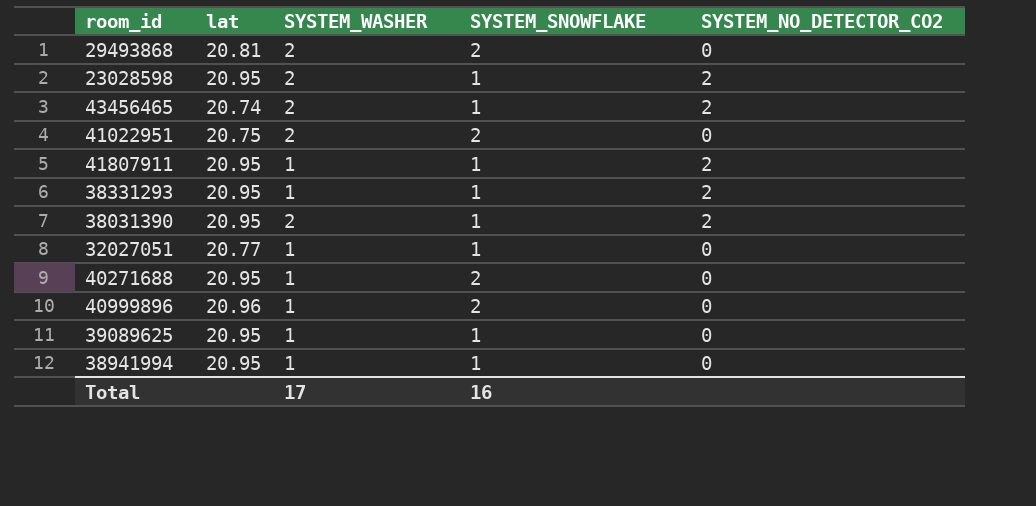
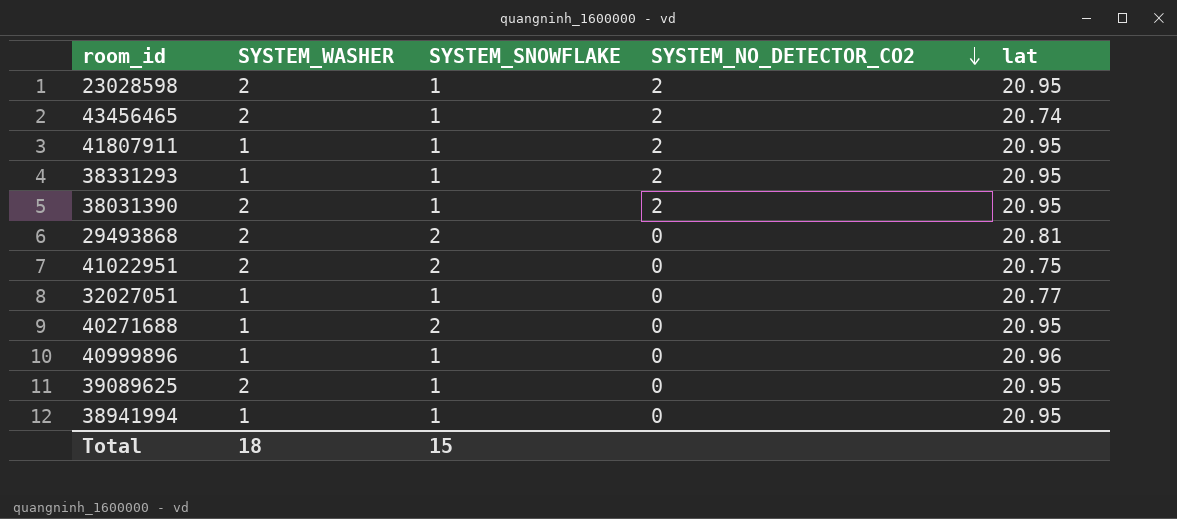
row order: none -> SYSTEM_NO_DETECTOR_CO2 descending
column lat | position: 2 -> 5
40999896 | SYSTEM_SNOWFLAKE: 2 -> 1
39089625 | SYSTEM_WASHER: 1 -> 2
Total | SYSTEM_WASHER: 17 -> 18
Total | SYSTEM_SNOWFLAKE: 16 -> 15

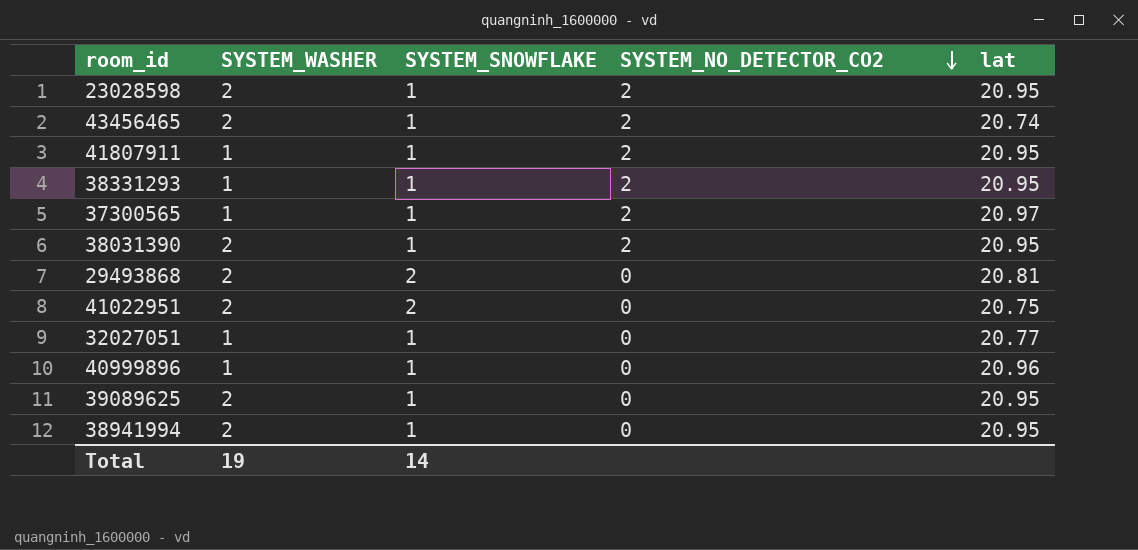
row 40271688: 1 | 2 | 0 | 20.95 -> none
row 37300565: none -> 1 | 1 | 2 | 20.97
38941994 | SYSTEM_WASHER: 1 -> 2
Total | SYSTEM_WASHER: 18 -> 19
Total | SYSTEM_SNOWFLAKE: 15 -> 14

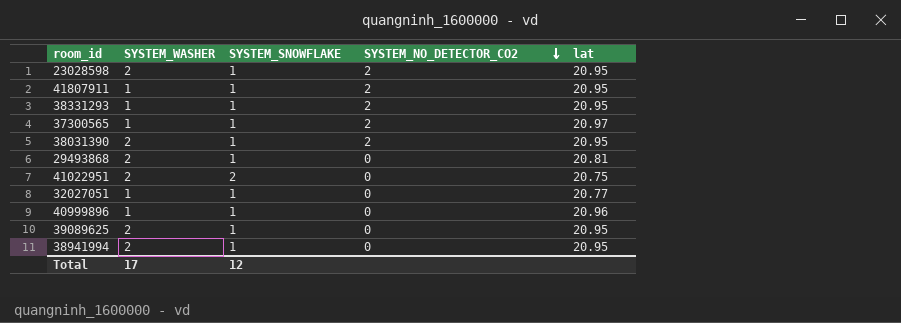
row 43456465: 2 | 1 | 2 | 20.74 -> none
29493868 | SYSTEM_SNOWFLAKE: 2 -> 1
Total | SYSTEM_WASHER: 19 -> 17
Total | SYSTEM_SNOWFLAKE: 14 -> 12

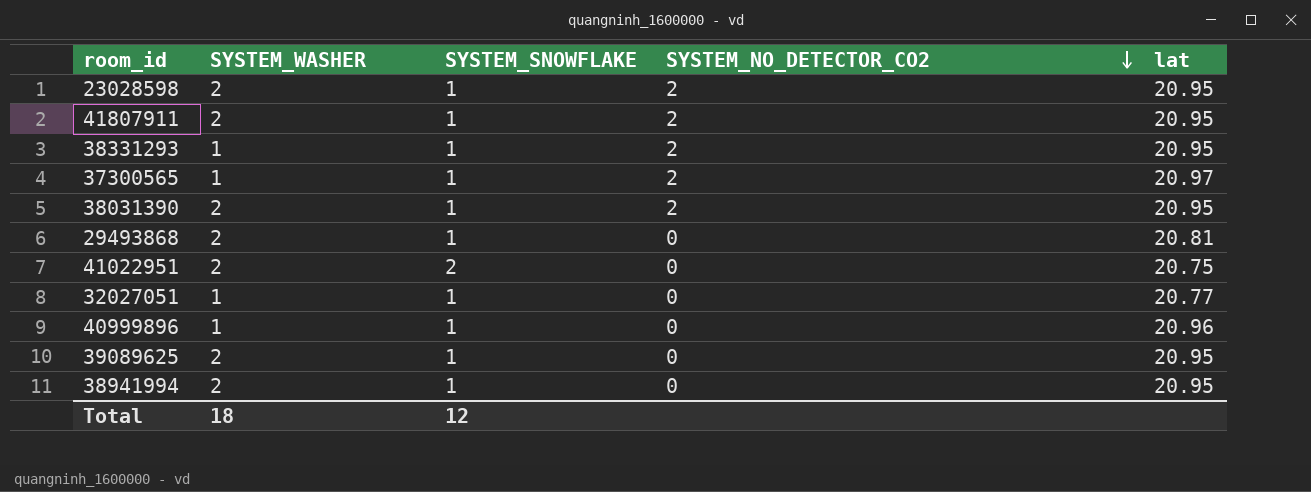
41807911 | SYSTEM_WASHER: 1 -> 2
Total | SYSTEM_WASHER: 17 -> 18

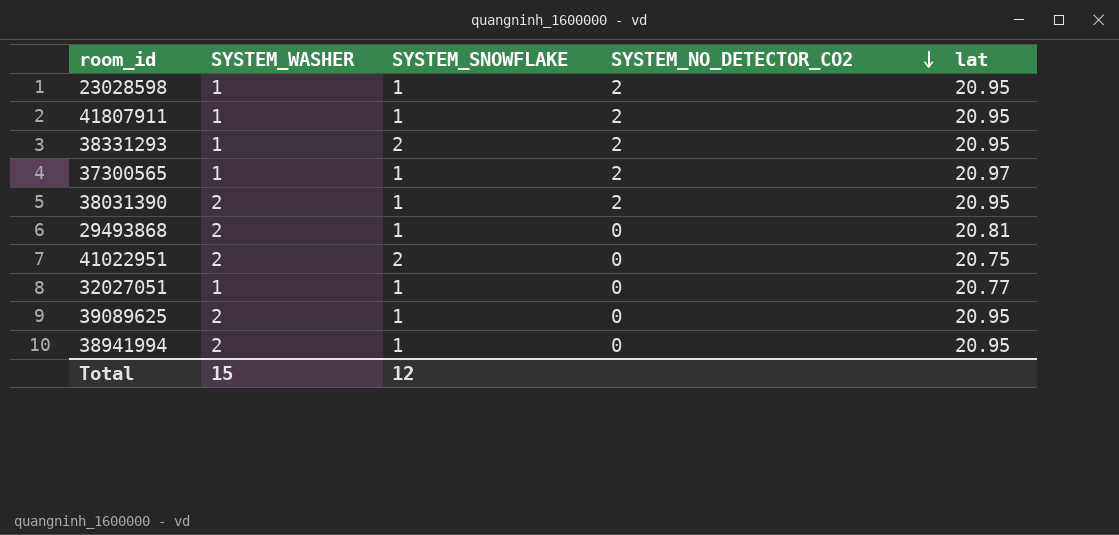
row 40999896: 1 | 1 | 0 | 20.96 -> none
23028598 | SYSTEM_WASHER: 2 -> 1
41807911 | SYSTEM_WASHER: 2 -> 1
38331293 | SYSTEM_SNOWFLAKE: 1 -> 2
Total | SYSTEM_WASHER: 18 -> 15

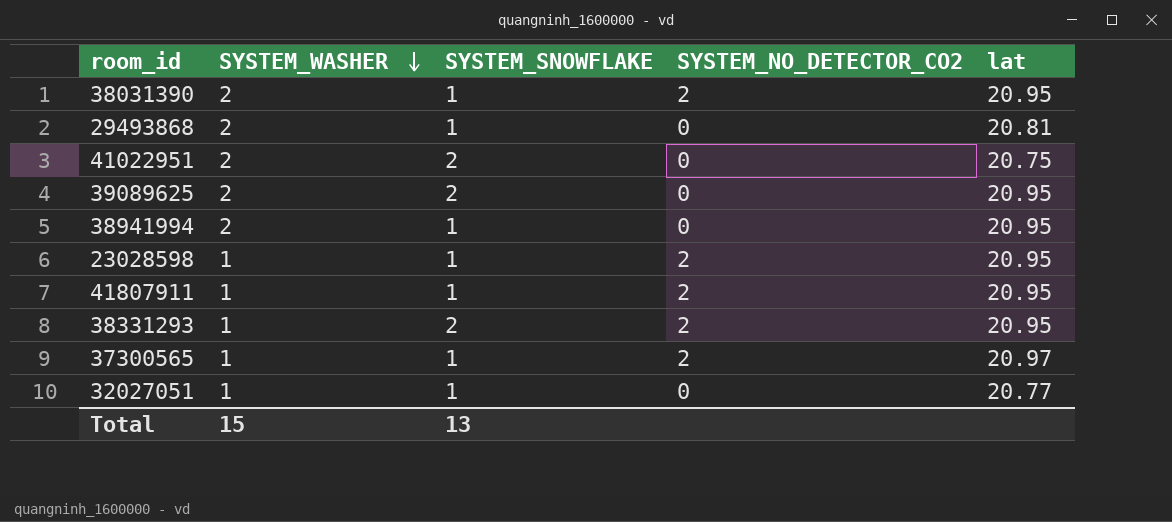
row order: SYSTEM_NO_DETECTOR_CO2 descending -> SYSTEM_WASHER descending
39089625 | SYSTEM_SNOWFLAKE: 1 -> 2
Total | SYSTEM_SNOWFLAKE: 12 -> 13

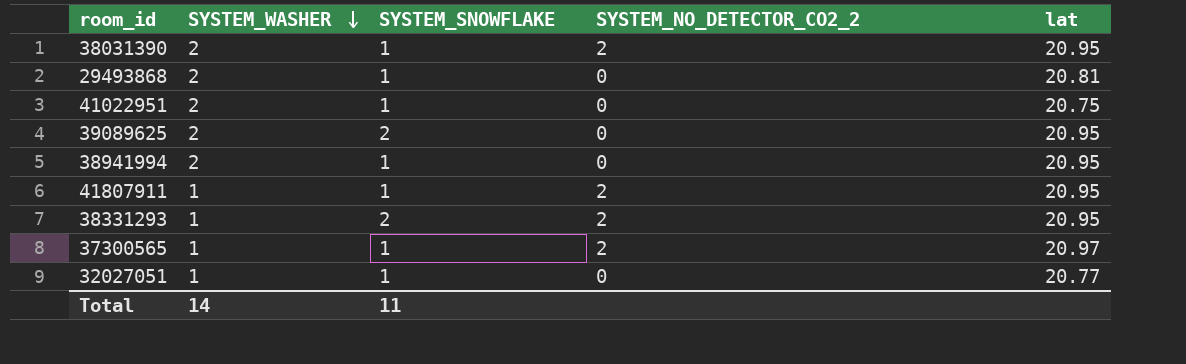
column name: SYSTEM_NO_DETECTOR_CO2 -> SYSTEM_NO_DETECTOR_CO2_2
row 23028598: 1 | 1 | 2 | 20.95 -> none
41022951 | SYSTEM_SNOWFLAKE: 2 -> 1
Total | SYSTEM_WASHER: 15 -> 14
Total | SYSTEM_SNOWFLAKE: 13 -> 11

